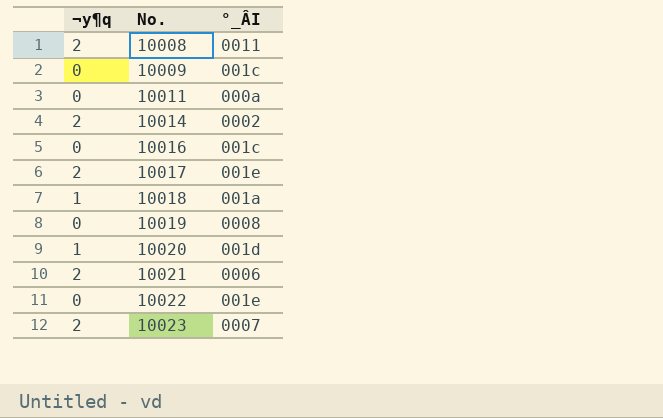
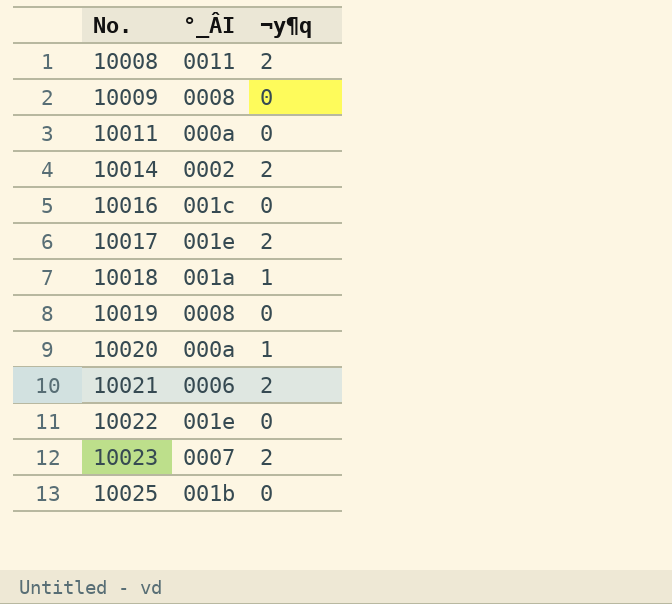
column ¬y¶q | position: 1 -> 3
10009 | °_ÂI: 001c -> 0008
10020 | °_ÂI: 001d -> 000a
row 10025: none -> 001b | 0

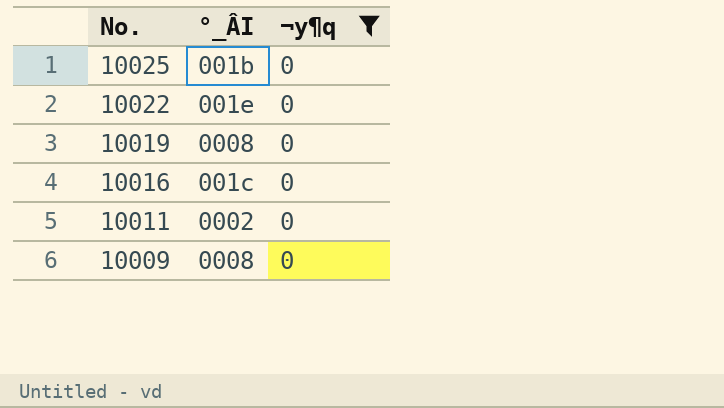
filter: none -> ¬y¶q = 0
row order: No. ascending -> No. descending
10011 | °_ÂI: 000a -> 0002

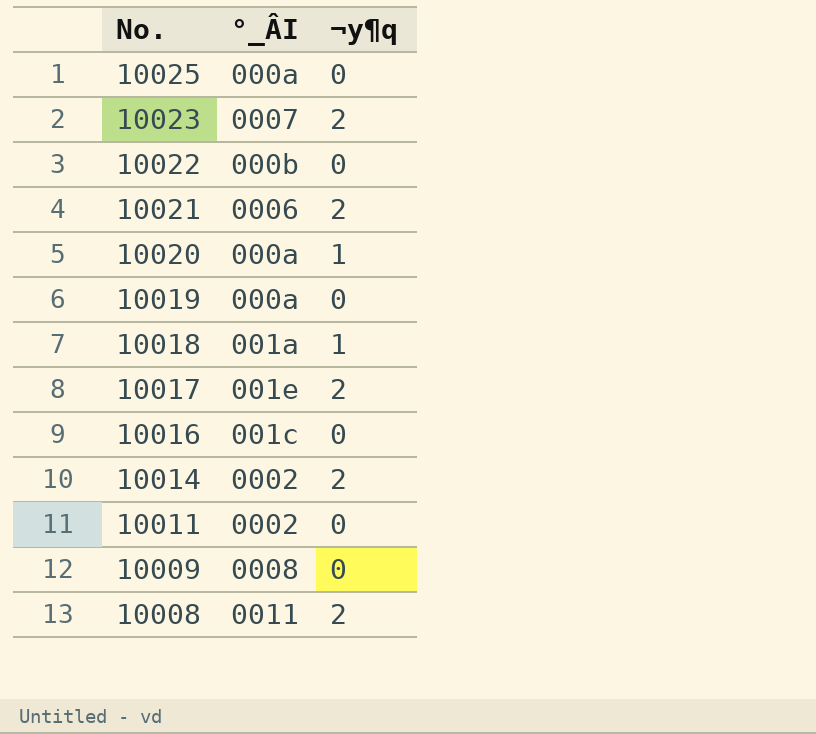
filter: ¬y¶q = 0 -> none
10025 | °_ÂI: 001b -> 000a
10022 | °_ÂI: 001e -> 000b
10019 | °_ÂI: 0008 -> 000a

